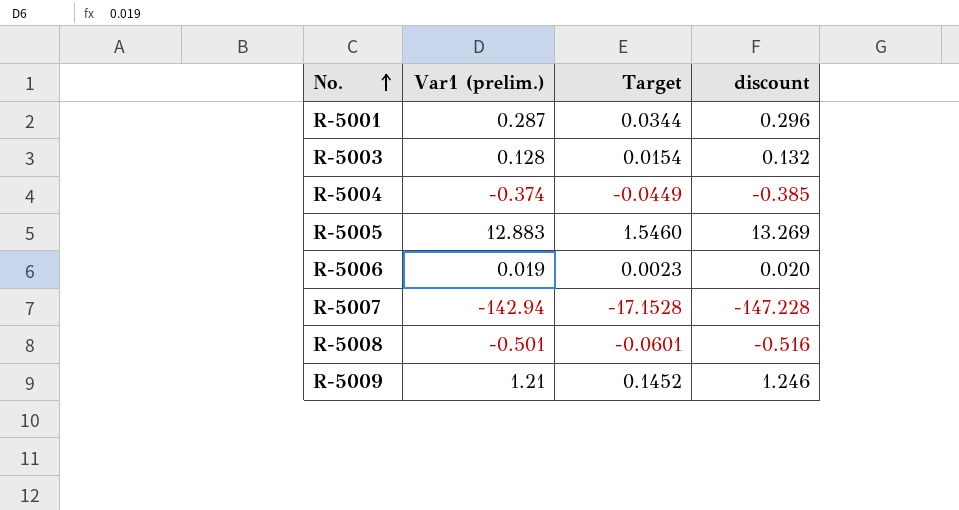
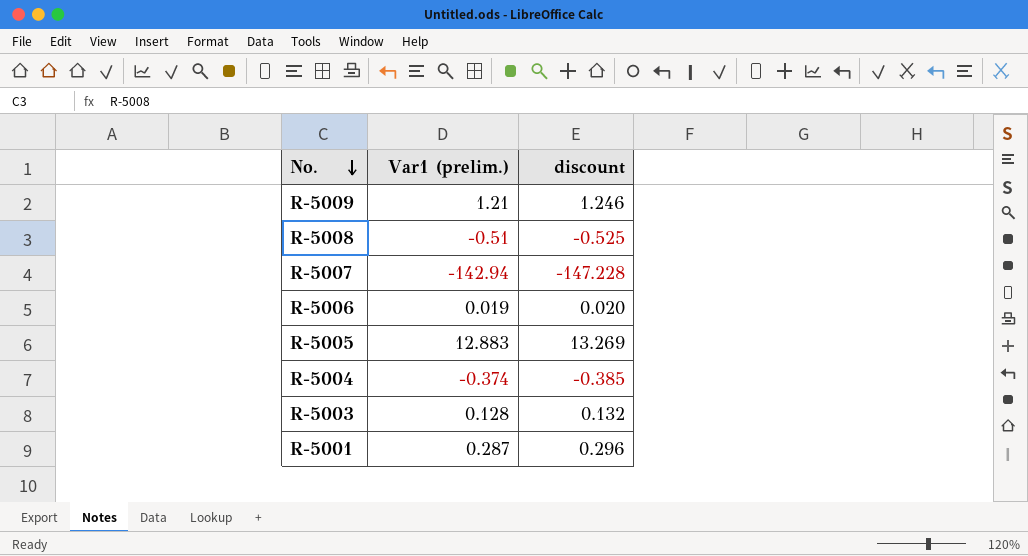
row order: No. ascending -> No. descending
column Target | formula: [Var1 (prelim.)] * 0.12 -> none
R-5008 | Var1 (prelim.): -0.501 -> -0.51
R-5008 | discount: -0.516 -> -0.525

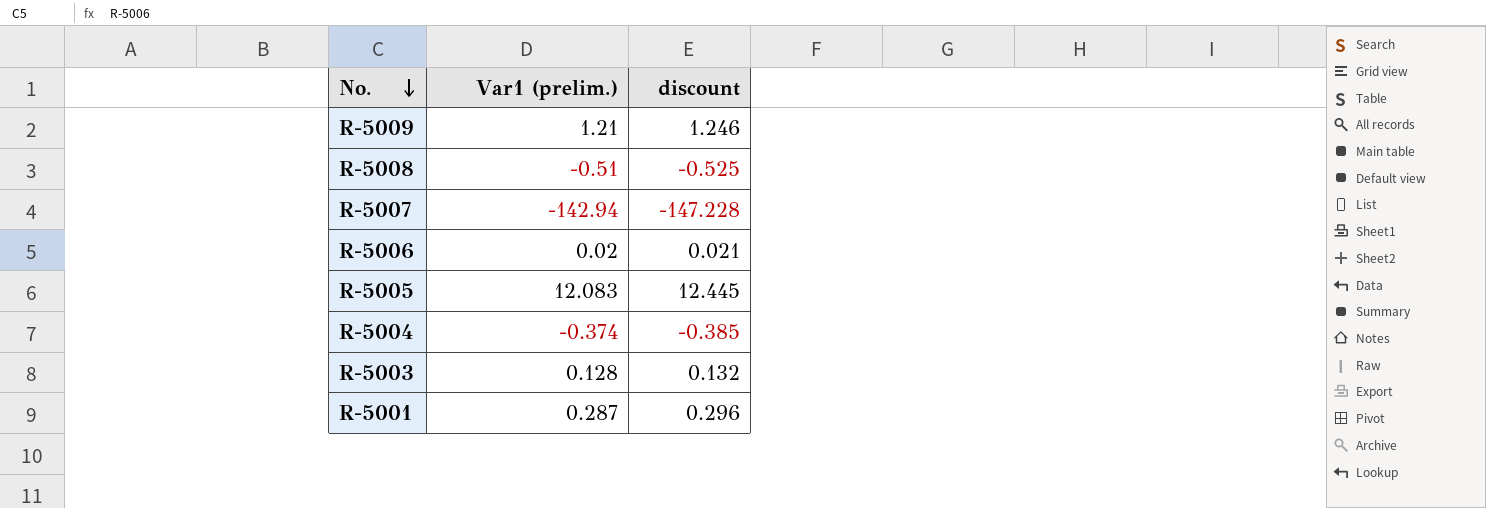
R-5006 | Var1 (prelim.): 0.019 -> 0.02
R-5006 | discount: 0.020 -> 0.021
R-5005 | Var1 (prelim.): 12.883 -> 12.083
R-5005 | discount: 13.269 -> 12.445

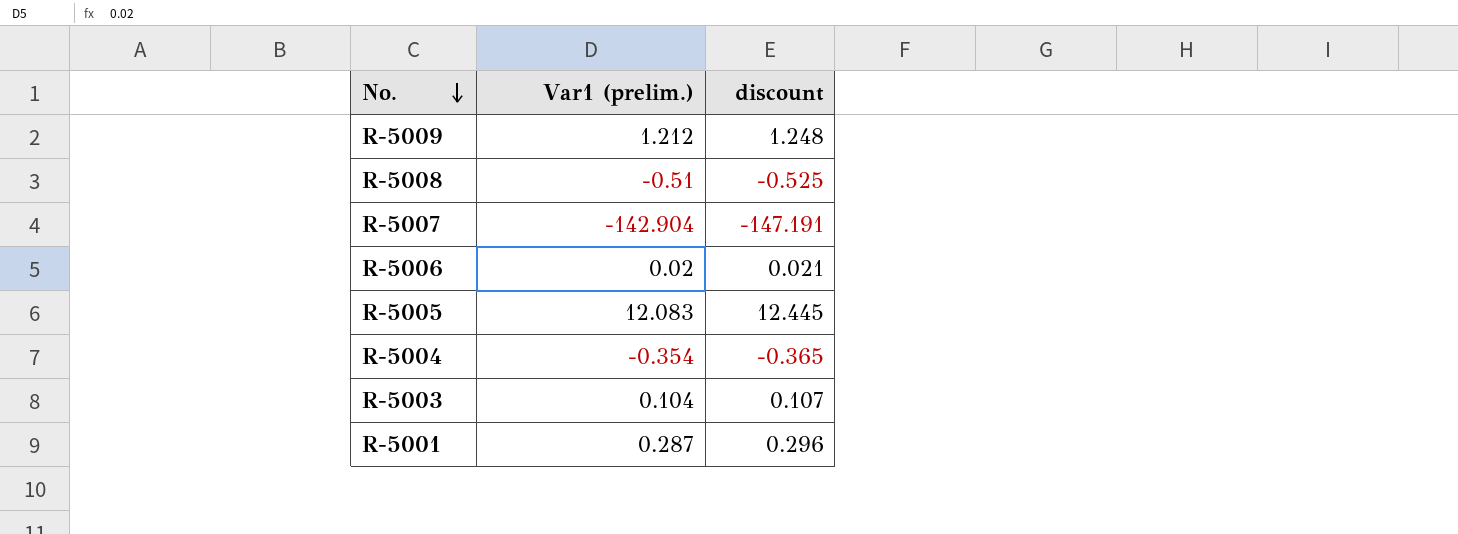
R-5009 | Var1 (prelim.): 1.21 -> 1.212
R-5009 | discount: 1.246 -> 1.248
R-5007 | Var1 (prelim.): -142.94 -> -142.904
R-5007 | discount: -147.228 -> -147.191
R-5004 | Var1 (prelim.): -0.374 -> -0.354
R-5004 | discount: -0.385 -> -0.365
R-5003 | Var1 (prelim.): 0.128 -> 0.104
R-5003 | discount: 0.132 -> 0.107

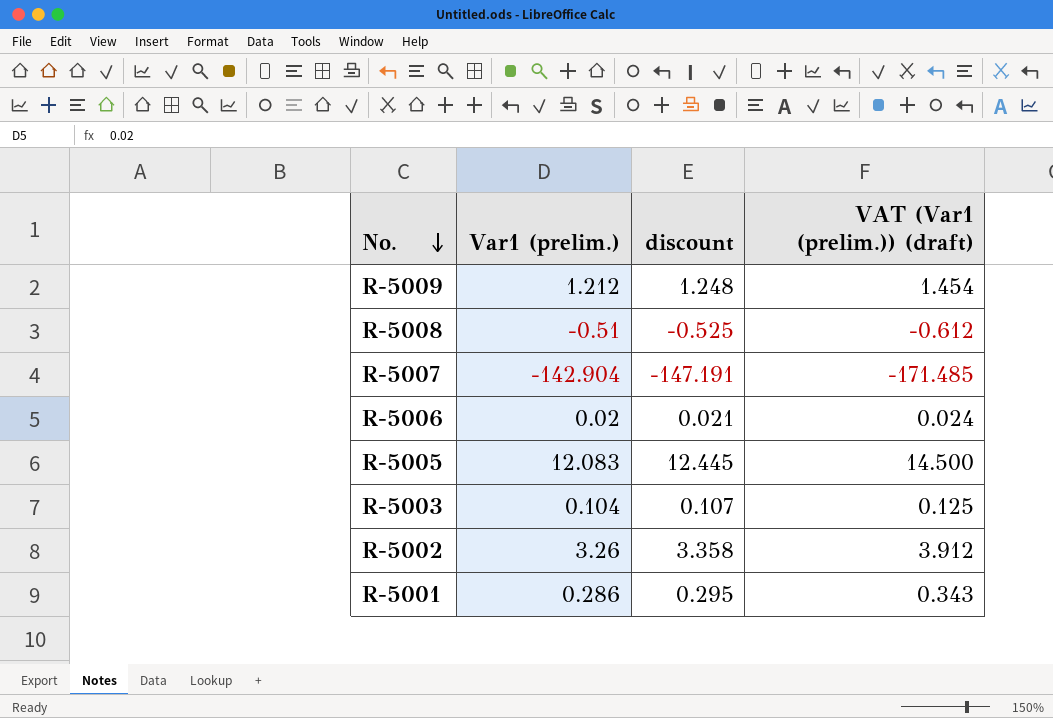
column VAT (Var1 (prelim.)) (draft) | formula: none -> [Var1 (prelim.)] * 1.2
row R-5004: -0.354 | -0.365 -> none
row R-5002: none -> 3.26 | 3.358 | 3.912
R-5001 | Var1 (prelim.): 0.287 -> 0.286
R-5001 | discount: 0.296 -> 0.295

